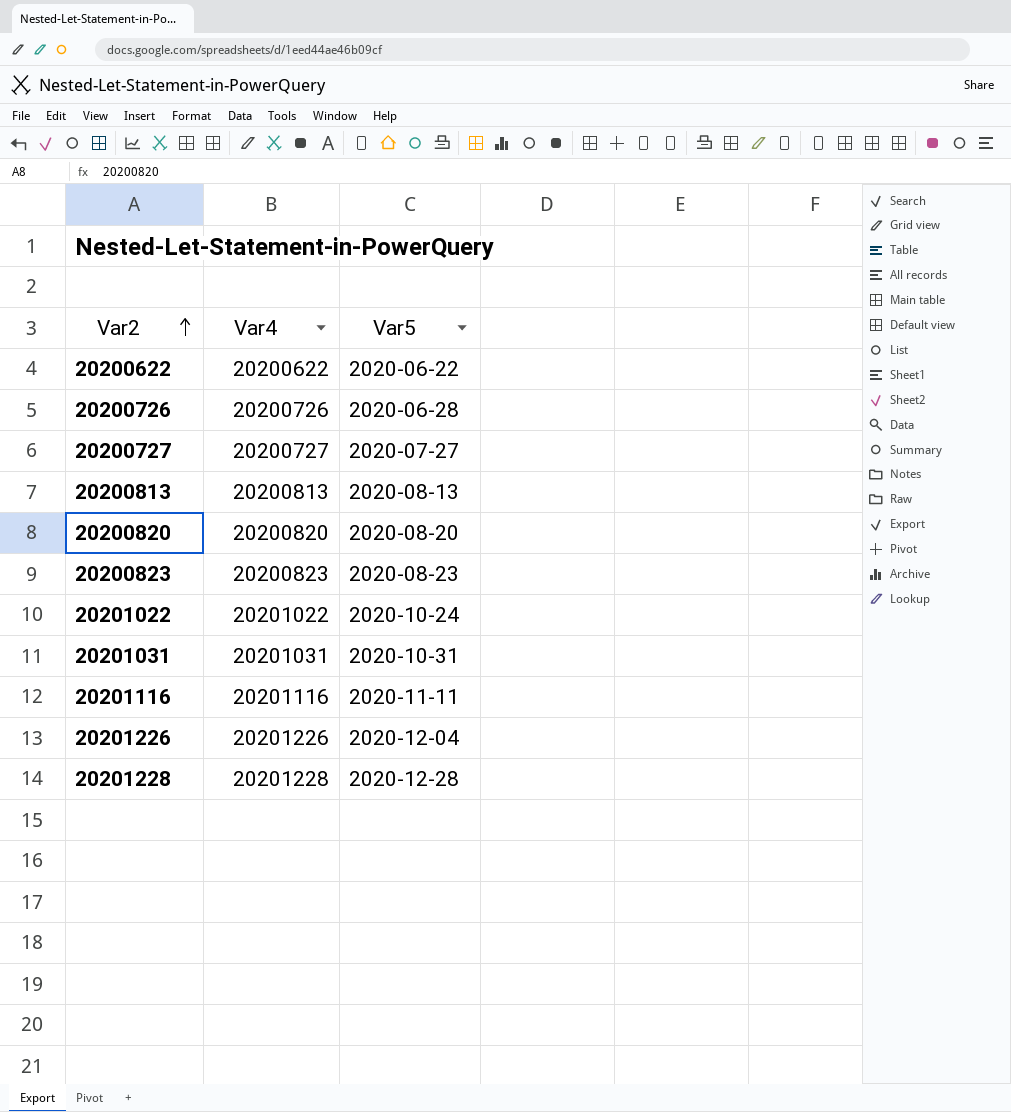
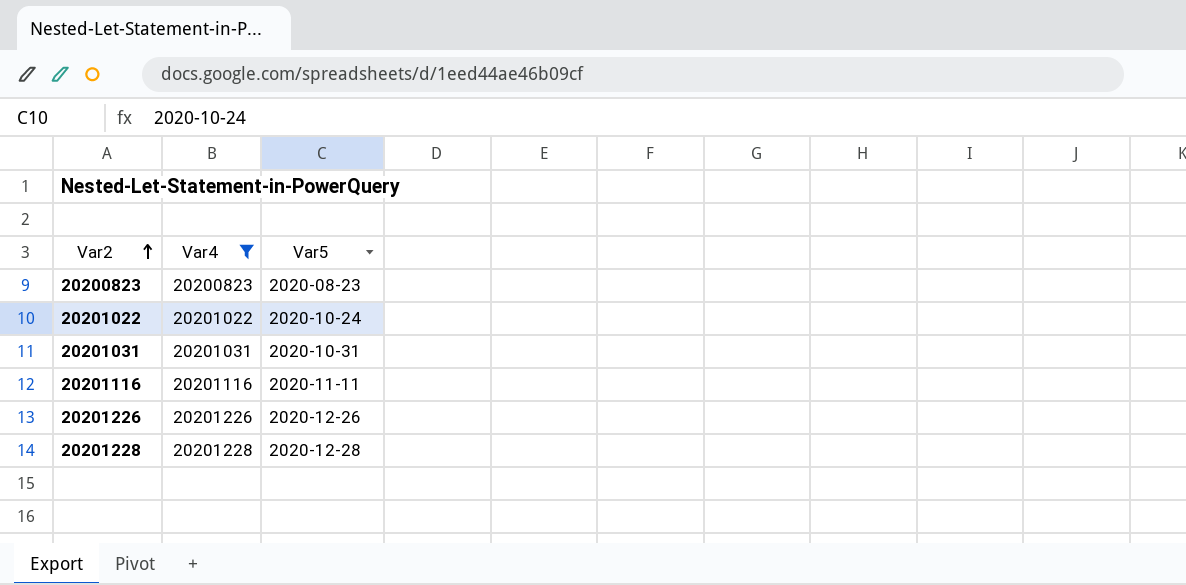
filter: none -> Var4 >= 20200823
20201226 | Var5: 2020-12-04 -> 2020-12-26

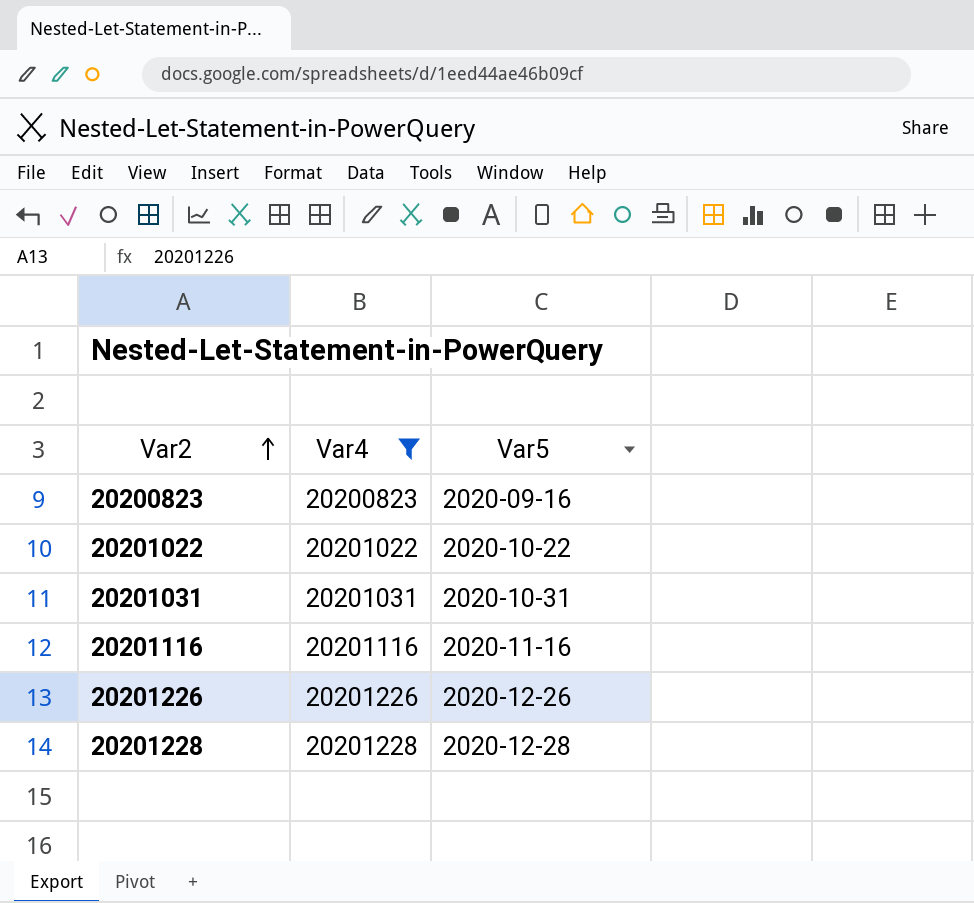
20200823 | Var5: 2020-08-23 -> 2020-09-16
20201022 | Var5: 2020-10-24 -> 2020-10-22
20201116 | Var5: 2020-11-11 -> 2020-11-16

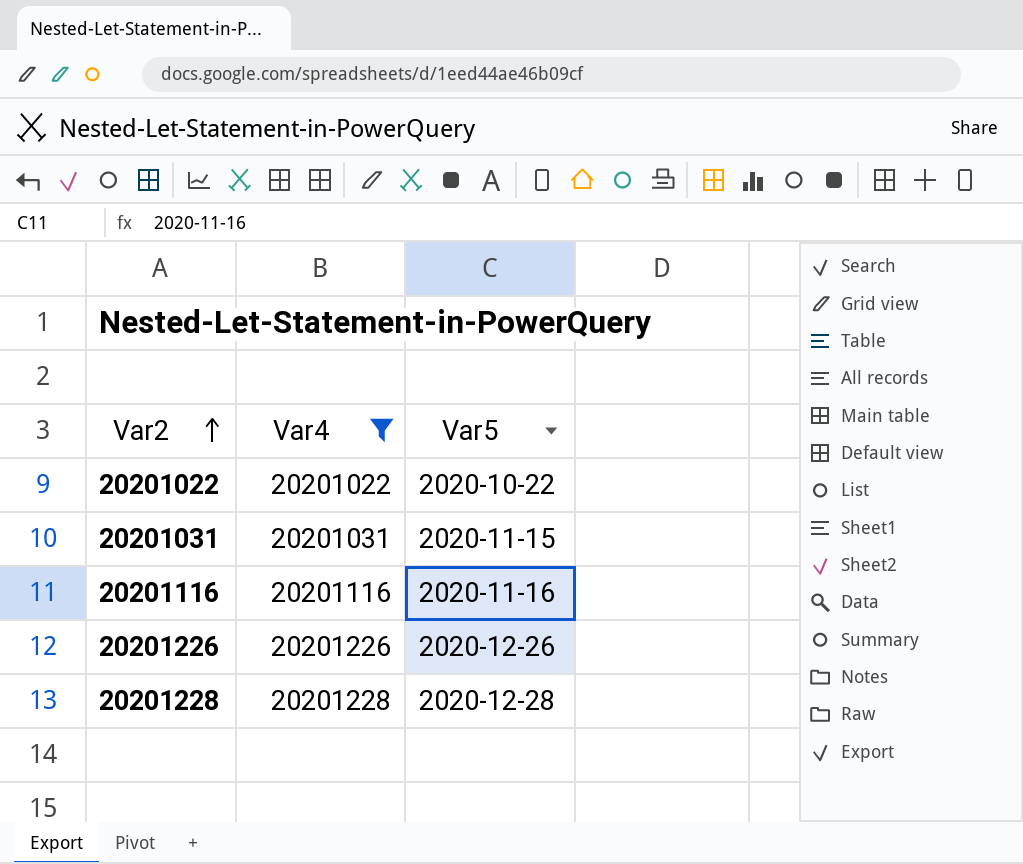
row 20200823: 20200823 | 2020-09-16 -> none
20201031 | Var5: 2020-10-31 -> 2020-11-15

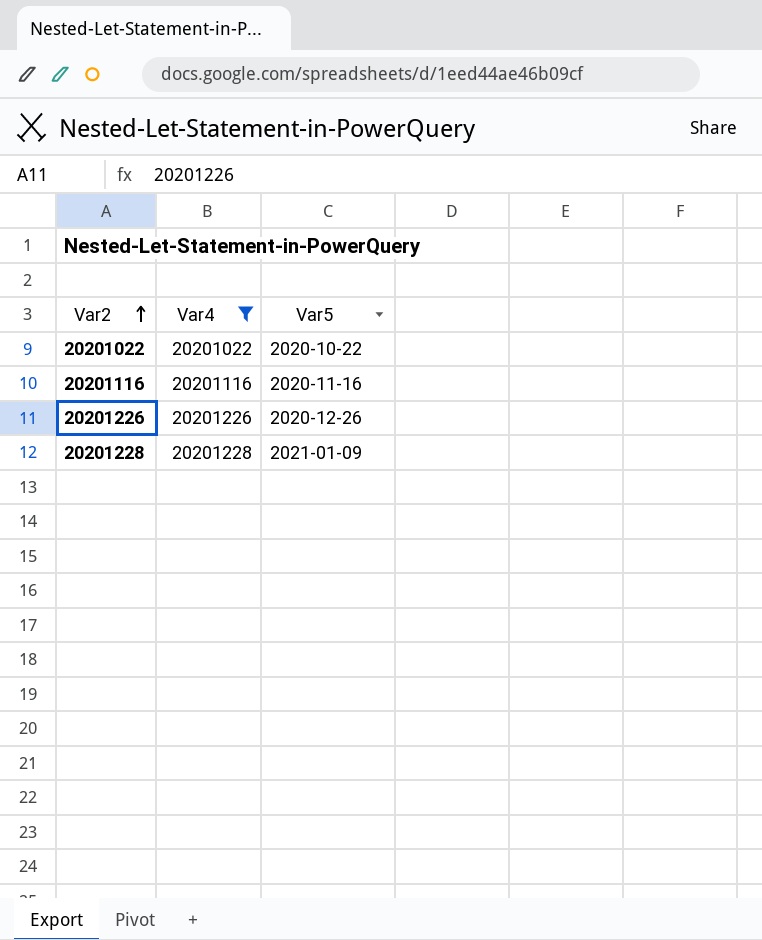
row 20201031: 20201031 | 2020-11-15 -> none
20201228 | Var5: 2020-12-28 -> 2021-01-09

